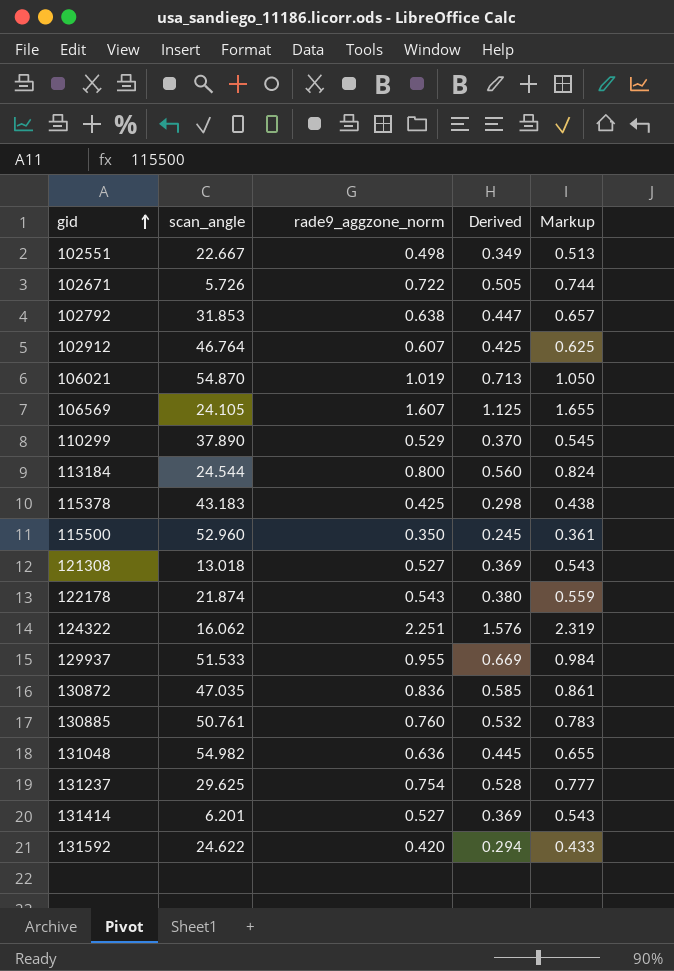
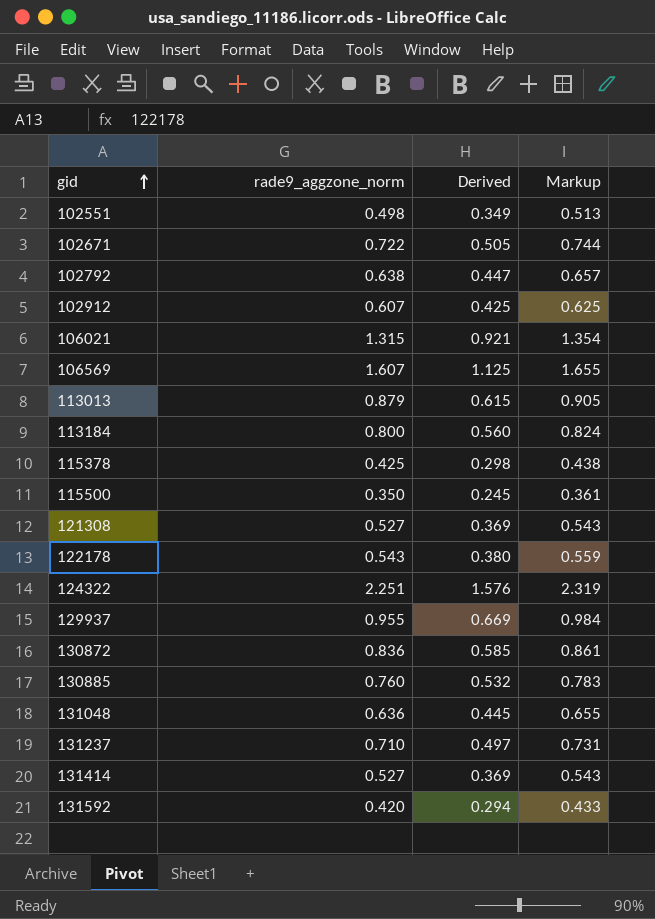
column scan_angle | position: 2 -> none
row 110299: 37.890 | 0.529 | 0.370 | 0.545 -> none
106021 | rade9_aggzone_norm: 1.019 -> 1.315
106021 | Derived: 0.713 -> 0.921
106021 | Markup: 1.050 -> 1.354
row 113013: none -> 0.879 | 0.615 | 0.905
131237 | rade9_aggzone_norm: 0.754 -> 0.710
131237 | Derived: 0.528 -> 0.497
131237 | Markup: 0.777 -> 0.731

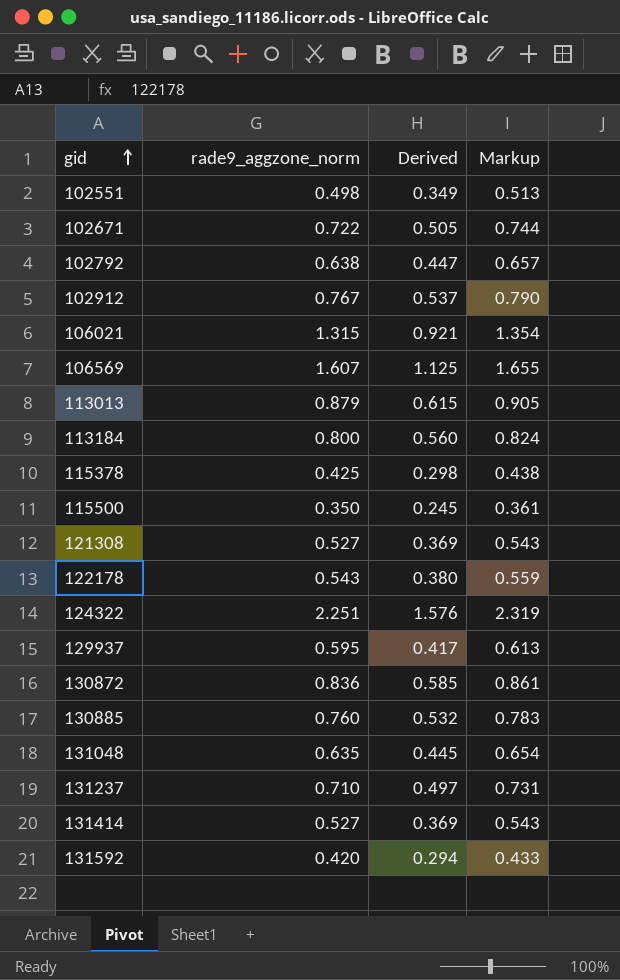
102912 | rade9_aggzone_norm: 0.607 -> 0.767
102912 | Derived: 0.425 -> 0.537
102912 | Markup: 0.625 -> 0.790
129937 | rade9_aggzone_norm: 0.955 -> 0.595
129937 | Derived: 0.669 -> 0.417
129937 | Markup: 0.984 -> 0.613
131048 | rade9_aggzone_norm: 0.636 -> 0.635
131048 | Markup: 0.655 -> 0.654

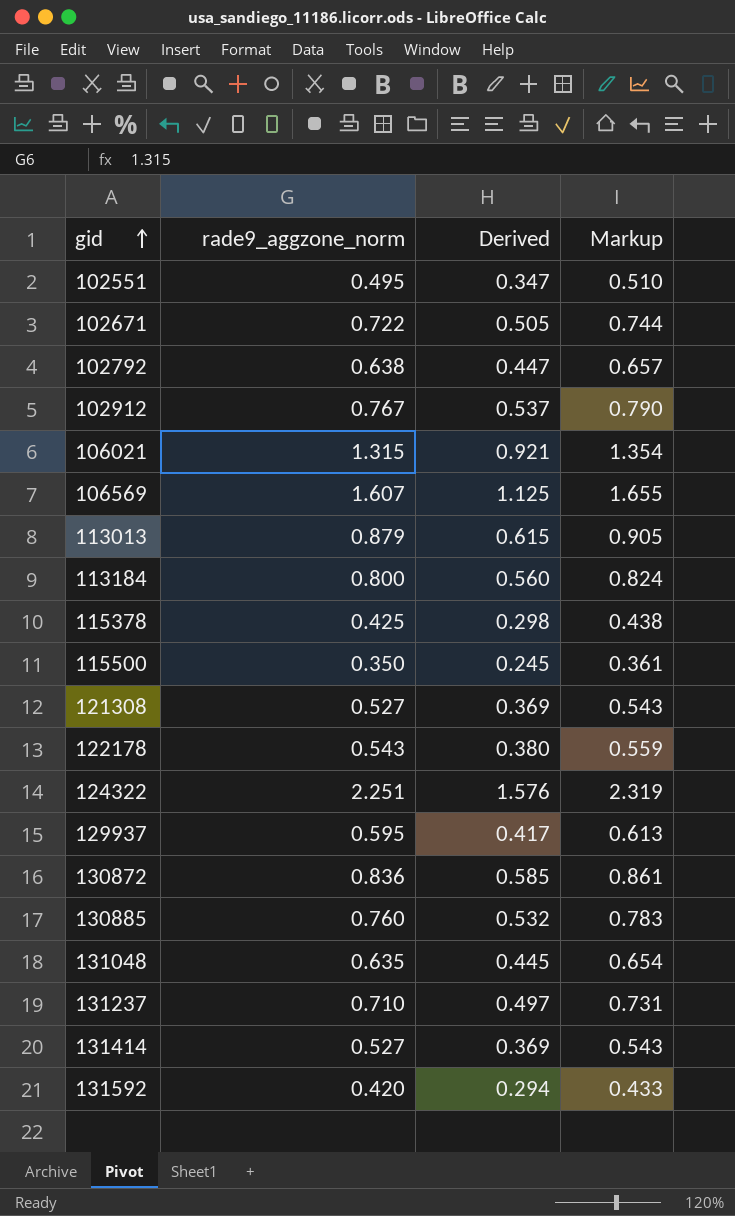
102551 | rade9_aggzone_norm: 0.498 -> 0.495
102551 | Derived: 0.349 -> 0.347
102551 | Markup: 0.513 -> 0.510

